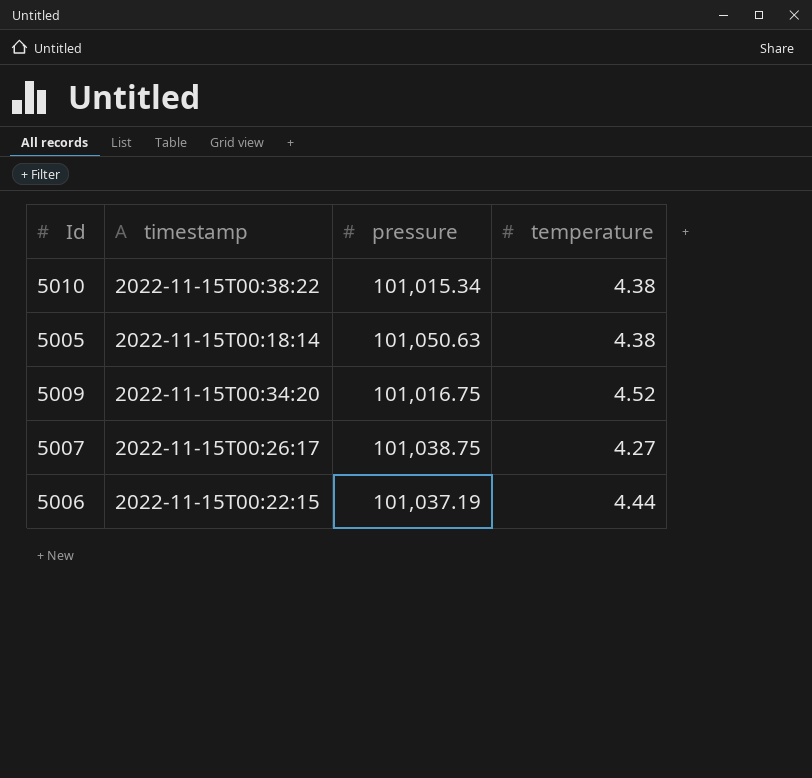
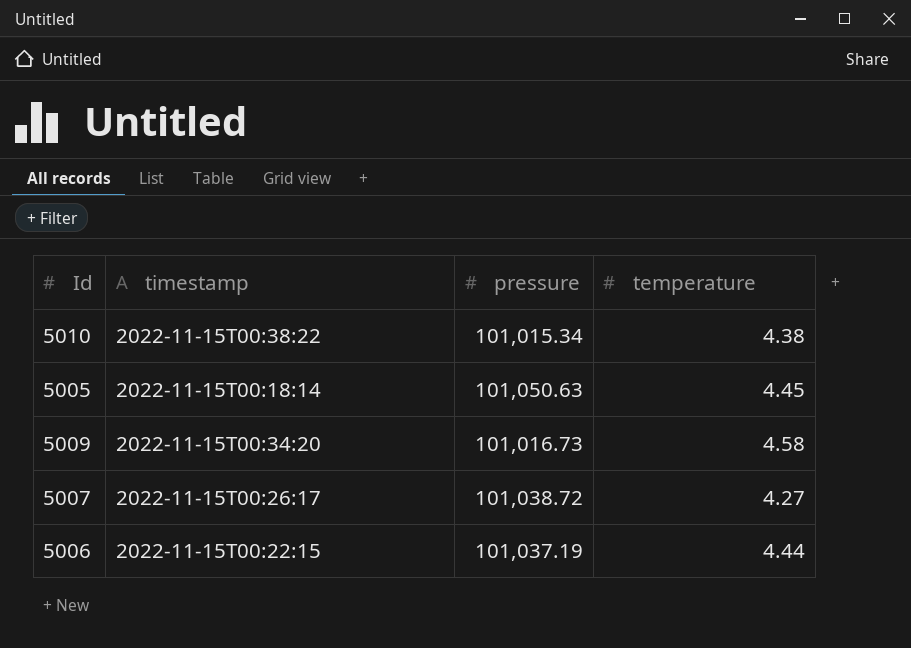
5005 | temperature: 4.38 -> 4.45
5009 | pressure: 101,016.75 -> 101,016.73
5009 | temperature: 4.52 -> 4.58
5007 | pressure: 101,038.75 -> 101,038.72

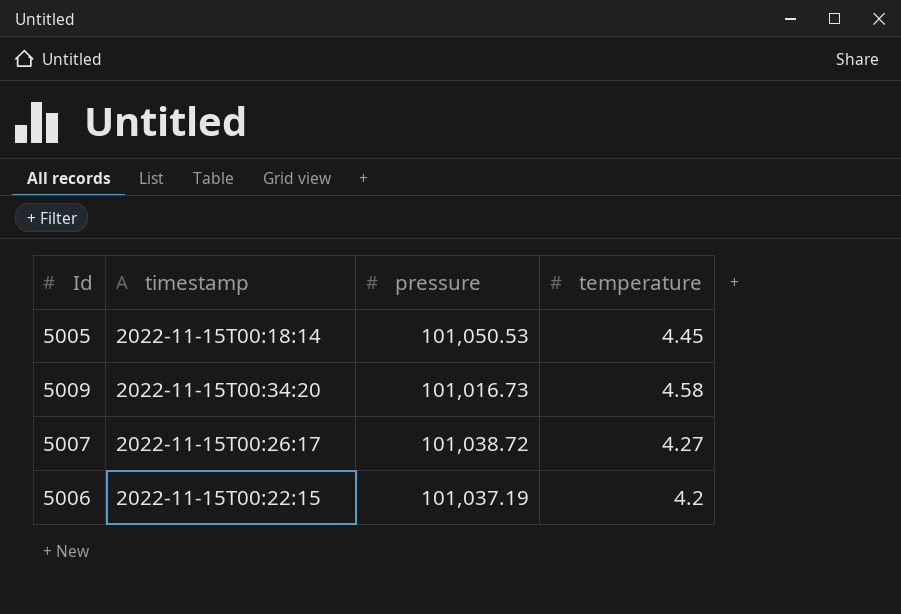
row 5010: 2022-11-15T00:38:22 | 101,015.34 | 4.38 -> none
5005 | pressure: 101,050.63 -> 101,050.53
5006 | temperature: 4.44 -> 4.2

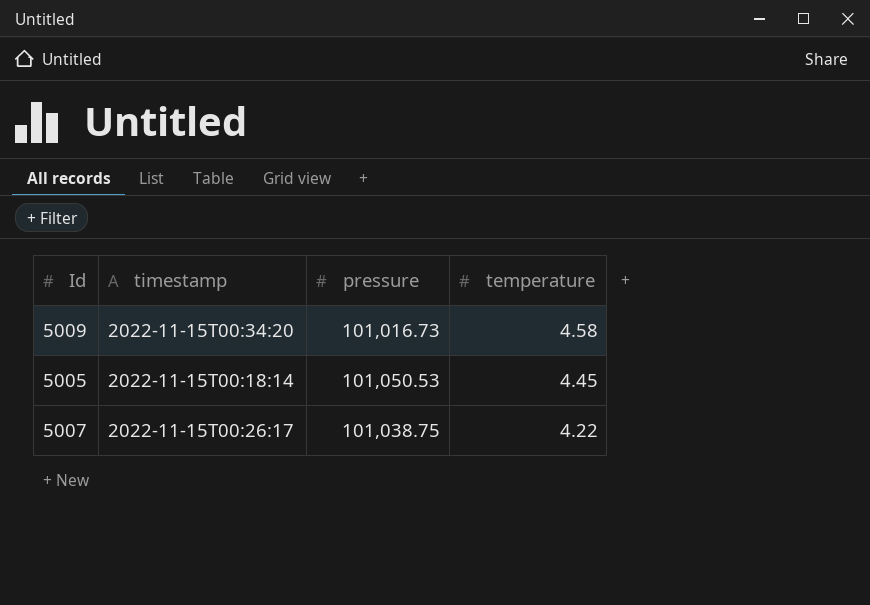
row order: none -> temperature descending
row 5006: 2022-11-15T00:22:15 | 101,037.19 | 4.2 -> none
5007 | pressure: 101,038.72 -> 101,038.75
5007 | temperature: 4.27 -> 4.22

